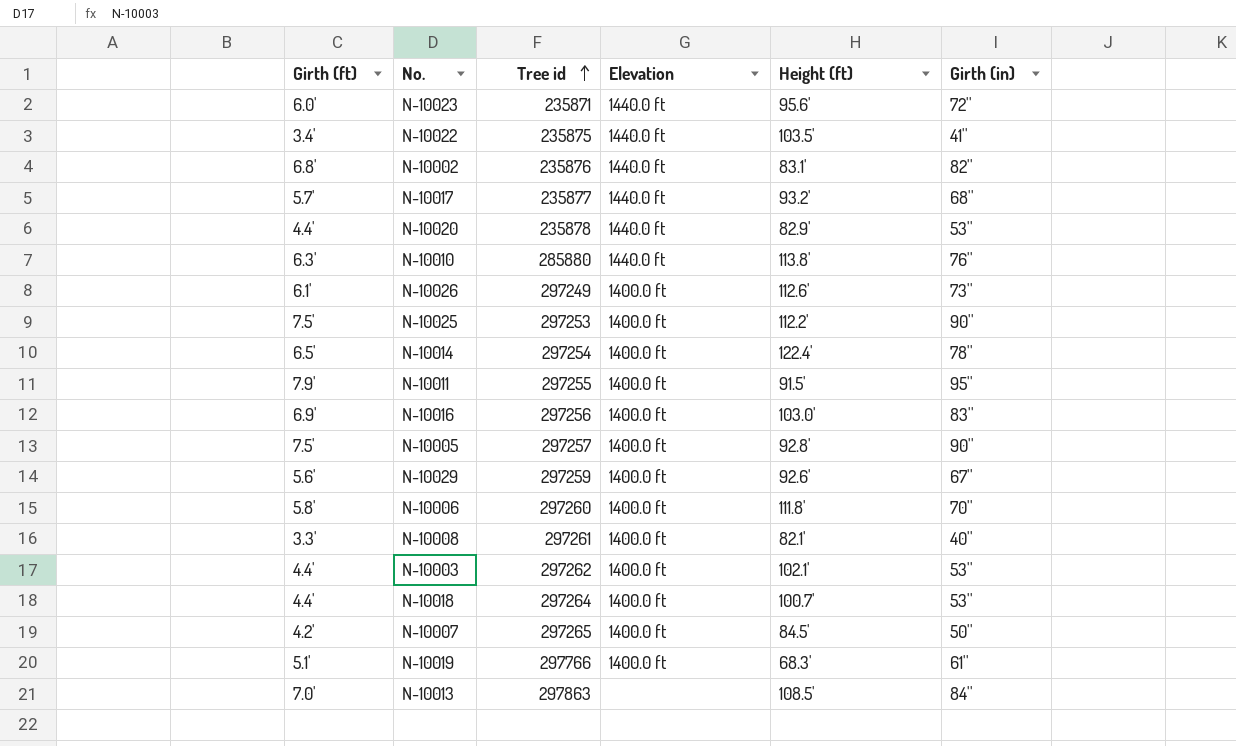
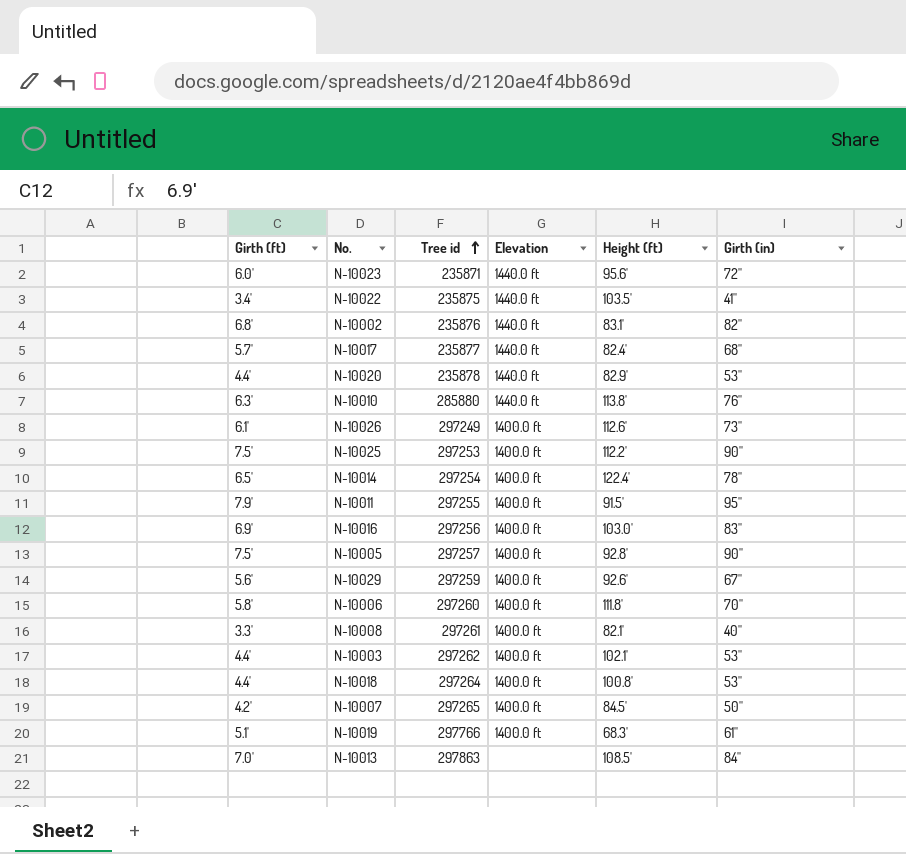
N-10017 | Height (ft): 93.2' -> 82.4'
N-10018 | Height (ft): 100.7' -> 100.8'

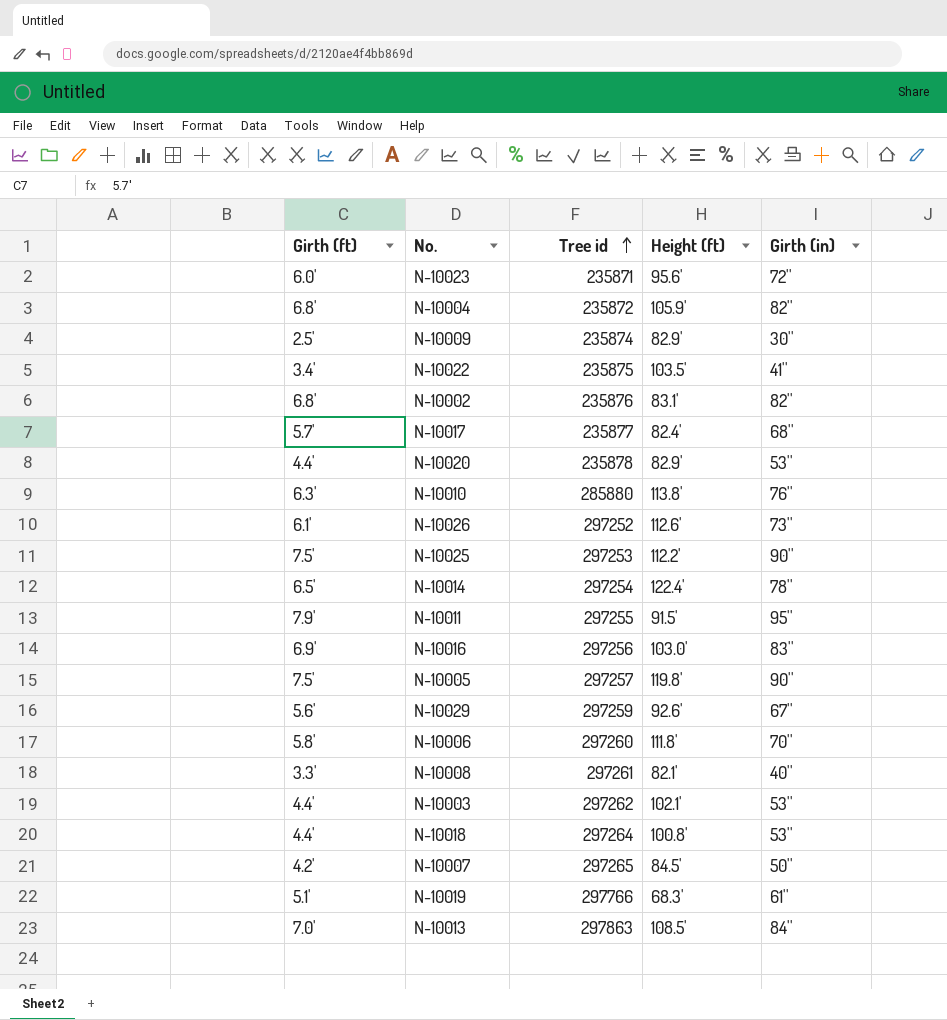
column Elevation | position: 4 -> none
row N-10004: none -> 6.8' | 235872 | 105.9' | 82''
row N-10009: none -> 2.5' | 235874 | 82.9' | 30''
N-10026 | Tree id: 297249 -> 297252
N-10005 | Height (ft): 92.8' -> 119.8'

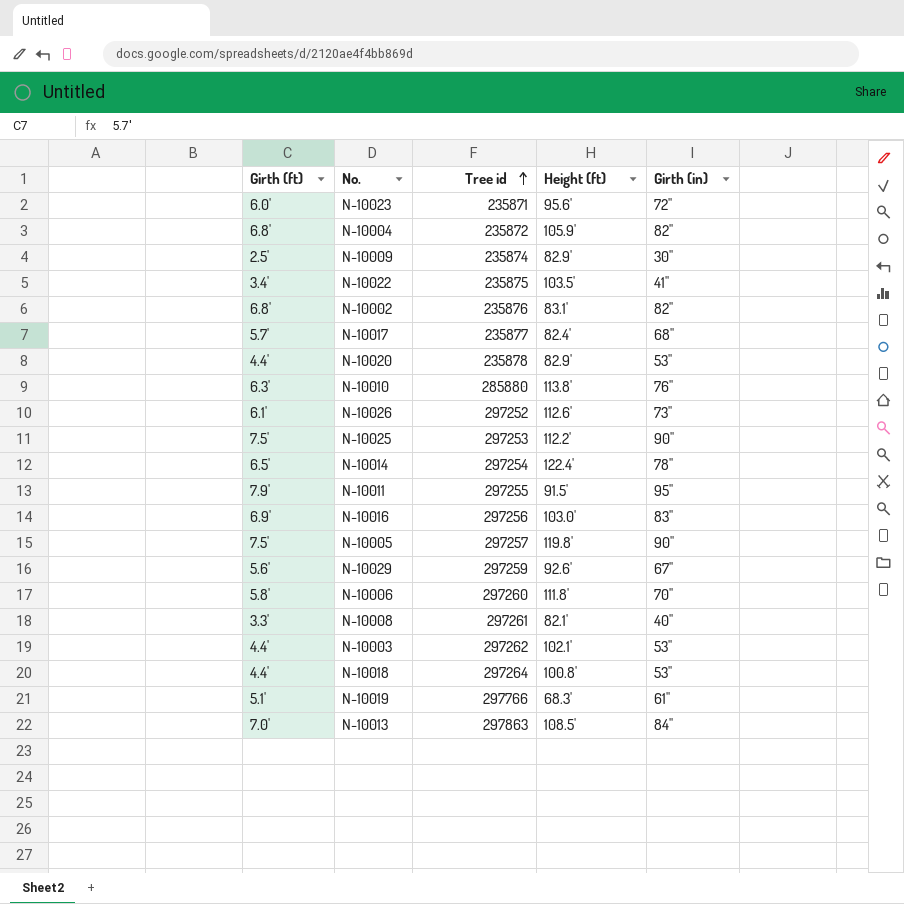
row N-10007: 4.2' | 297265 | 84.5' | 50'' -> none

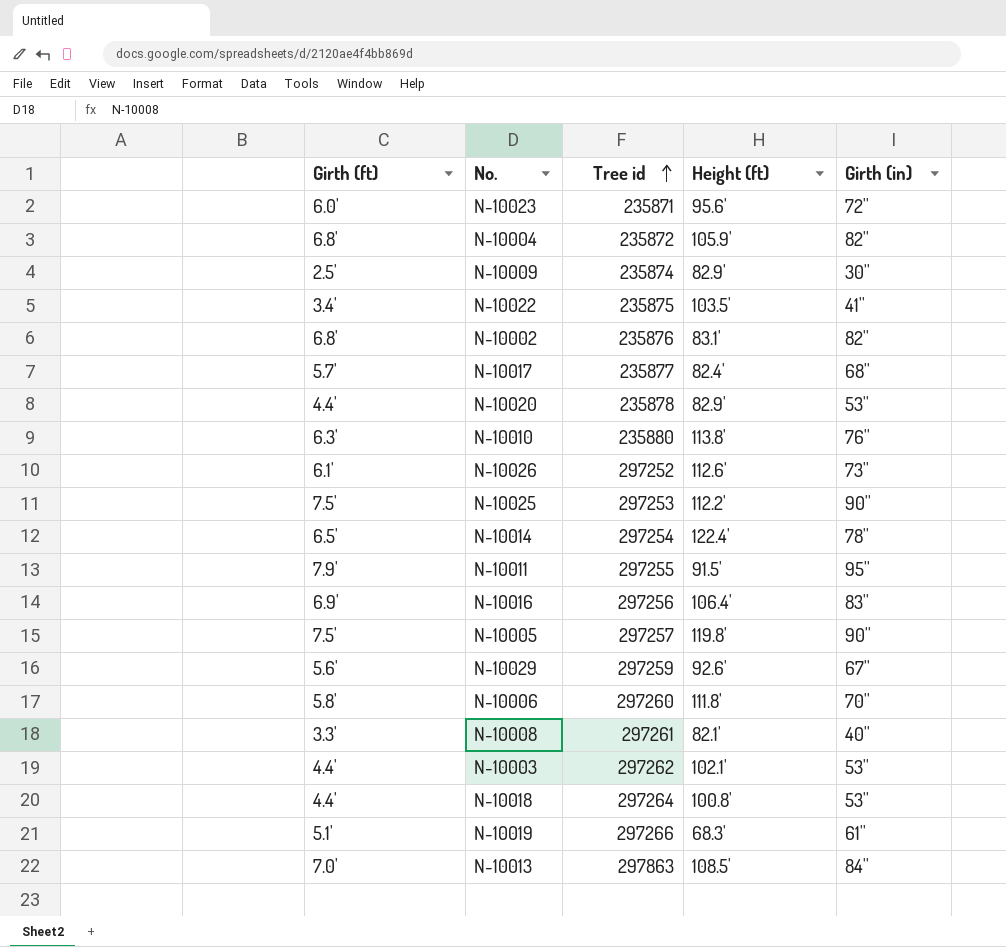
N-10010 | Tree id: 285880 -> 235880
N-10016 | Height (ft): 103.0' -> 106.4'
N-10019 | Tree id: 297766 -> 297266

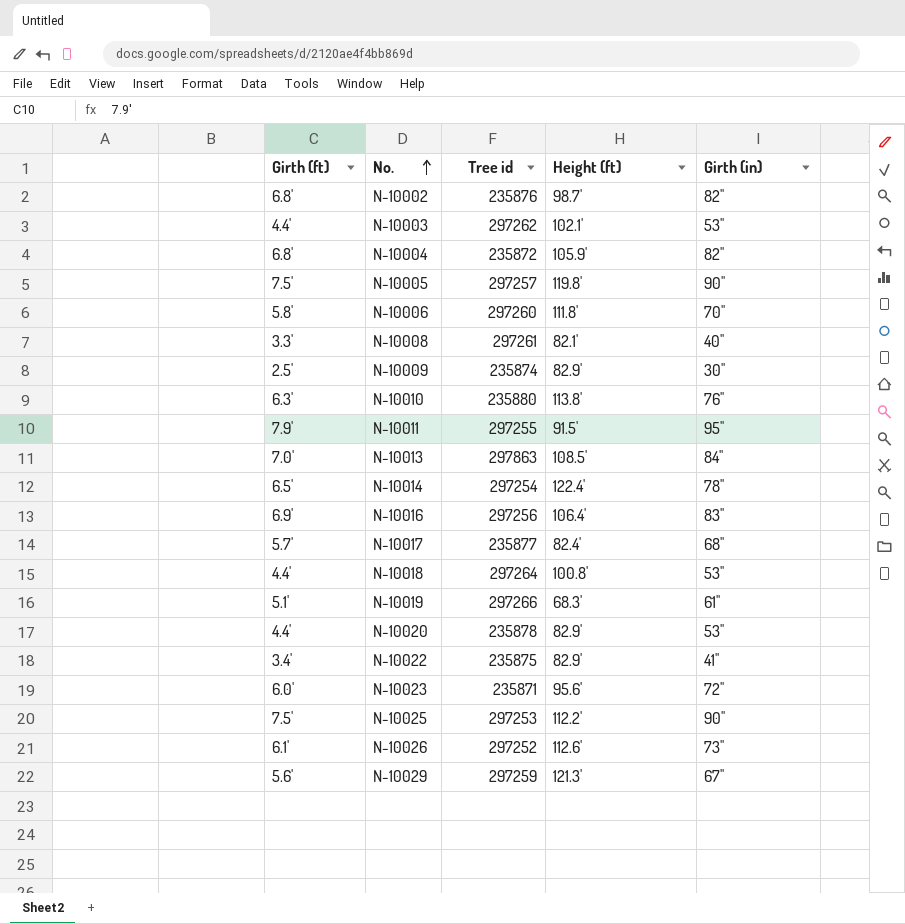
row order: Tree id ascending -> No. ascending
N-10002 | Height (ft): 83.1' -> 98.7'
N-10022 | Height (ft): 103.5' -> 82.9'
N-10029 | Height (ft): 92.6' -> 121.3'

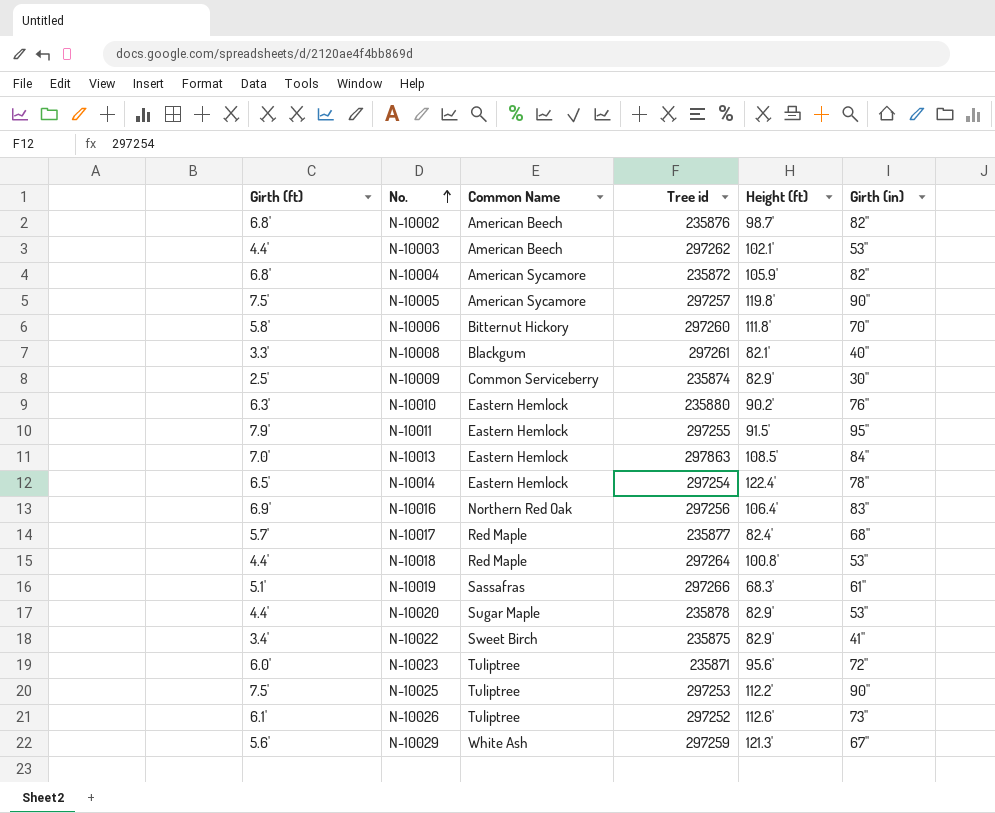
column Common Name | position: none -> 3
N-10010 | Height (ft): 113.8' -> 90.2'

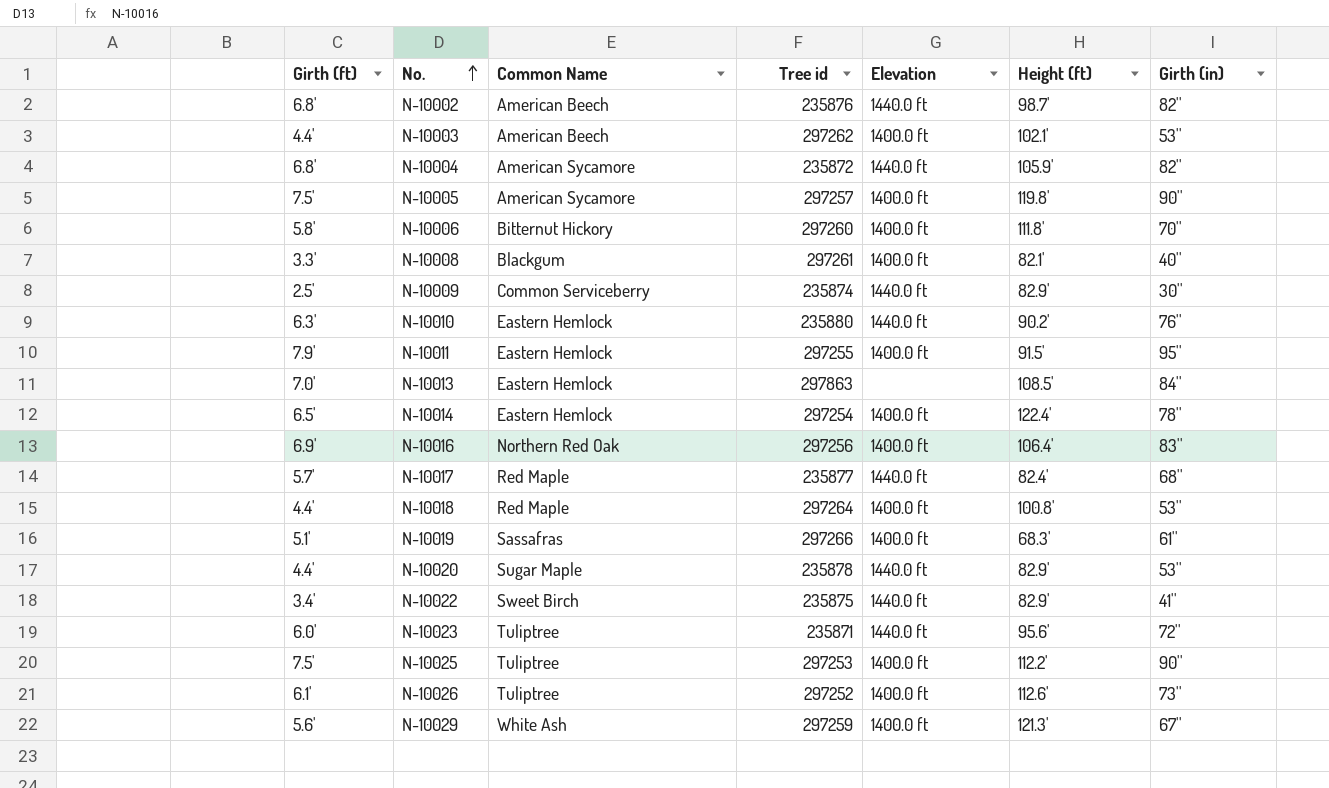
column Elevation | position: none -> 5

